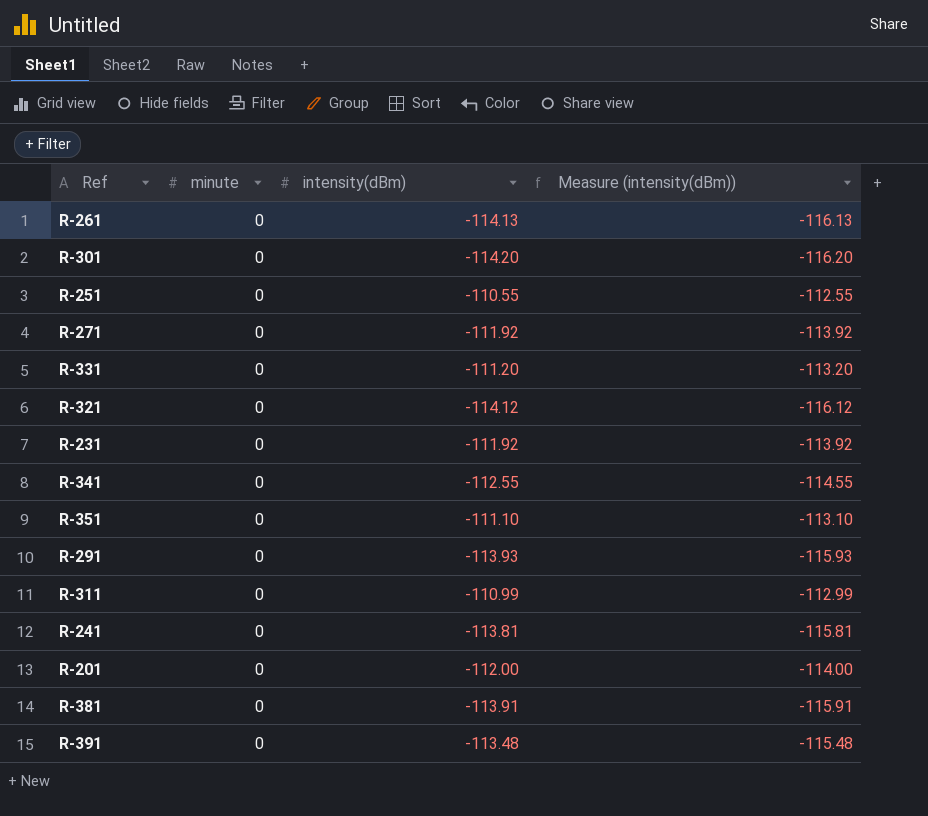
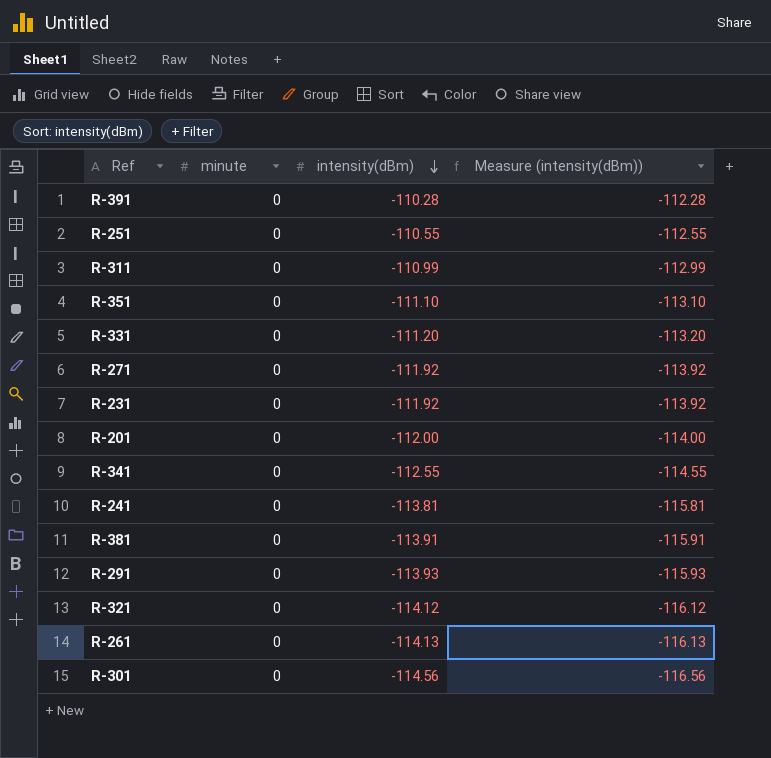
row order: none -> intensity(dBm) descending
R-391 | intensity(dBm): -113.48 -> -110.28
R-391 | Measure (intensity(dBm)): -115.48 -> -112.28
R-301 | intensity(dBm): -114.20 -> -114.56
R-301 | Measure (intensity(dBm)): -116.20 -> -116.56

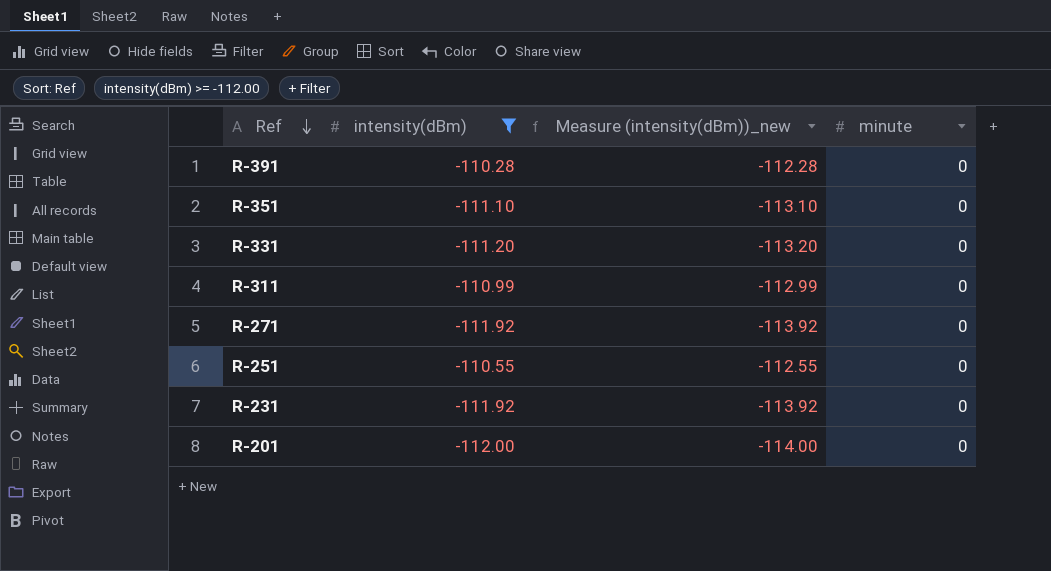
filter: none -> intensity(dBm) >= -112.00
row order: intensity(dBm) descending -> Ref descending
column name: Measure (intensity(dBm)) -> Measure (intensity(dBm))_new
column minute | position: 2 -> 4

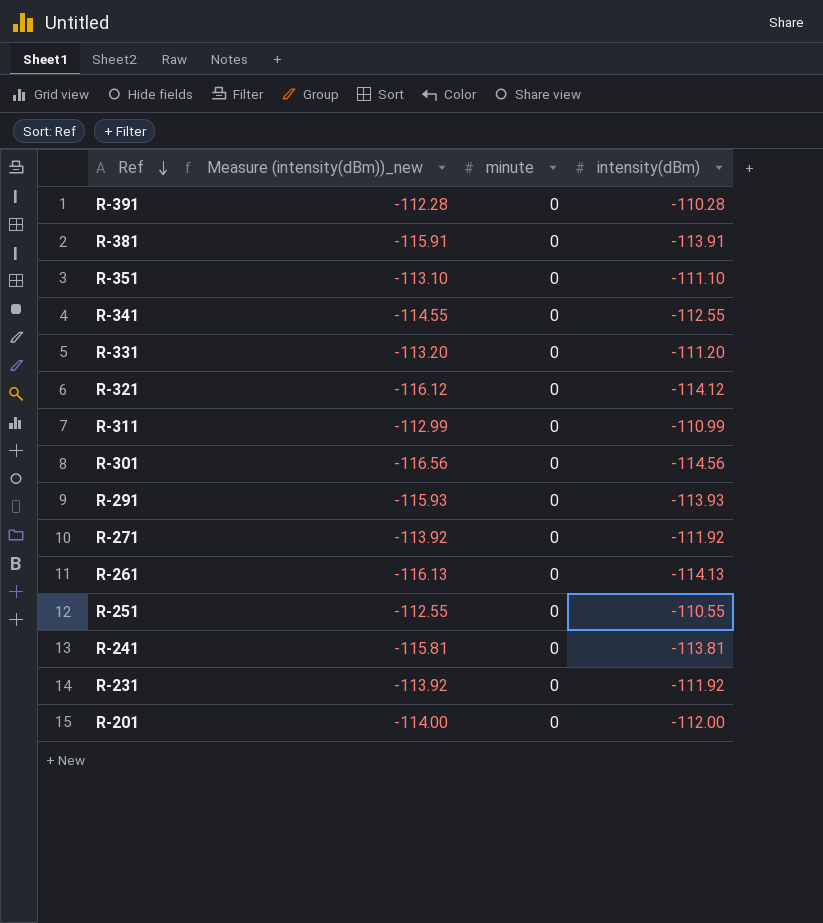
filter: intensity(dBm) >= -112.00 -> none
column intensity(dBm) | position: 2 -> 4

